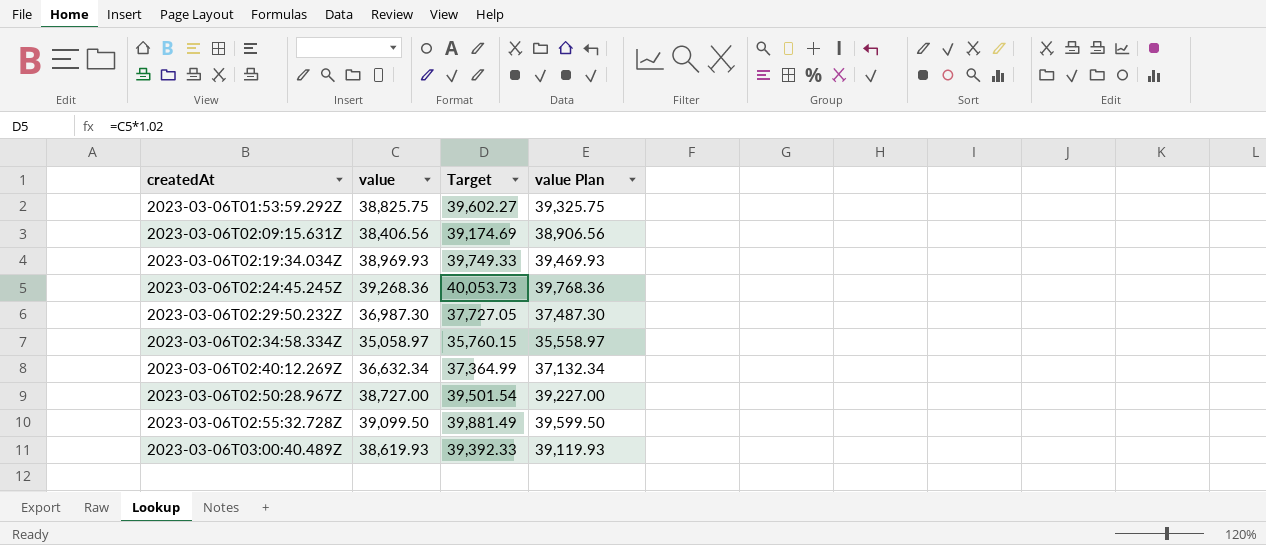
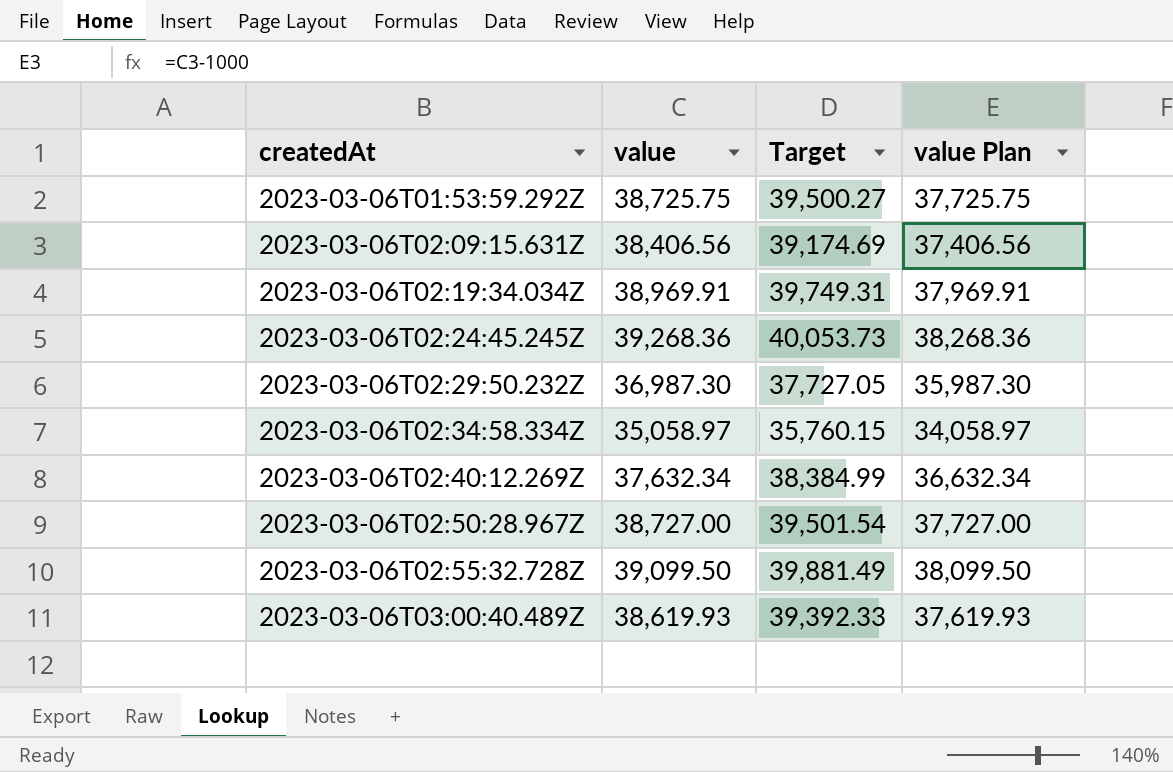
column value Plan | formula: [value] + 500 -> [value] - 1000
2023-03-06T01:53:59.292Z | value: 38,825.75 -> 38,725.75
2023-03-06T01:53:59.292Z | Target: 39,602.27 -> 39,500.27
2023-03-06T02:19:34.034Z | value: 38,969.93 -> 38,969.91
2023-03-06T02:19:34.034Z | Target: 39,749.33 -> 39,749.31
2023-03-06T02:40:12.269Z | value: 36,632.34 -> 37,632.34
2023-03-06T02:40:12.269Z | Target: 37,364.99 -> 38,384.99

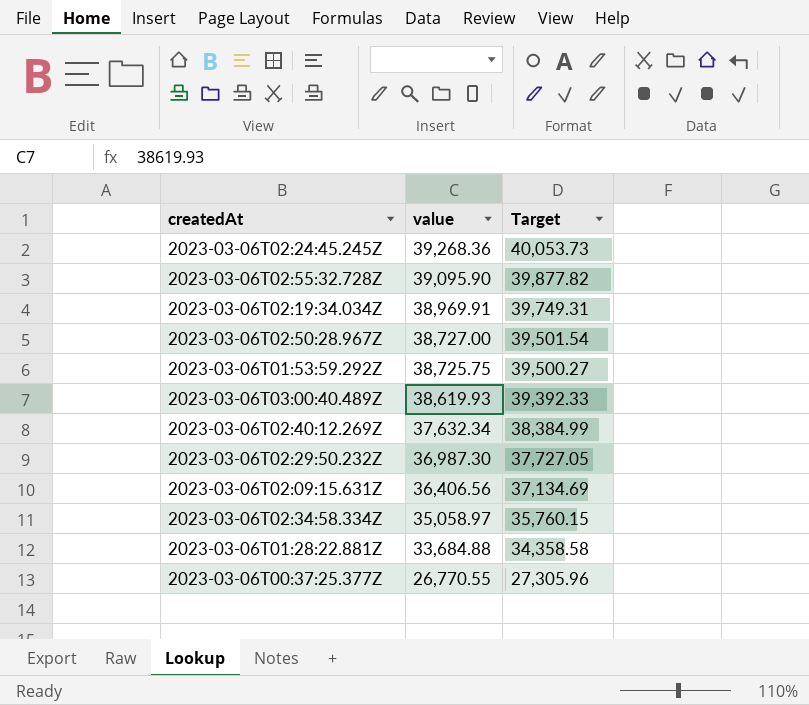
row order: createdAt ascending -> value descending
column value Plan | formula: [value] - 1000 -> none
2023-03-06T02:55:32.728Z | value: 39,099.50 -> 39,095.90
2023-03-06T02:55:32.728Z | Target: 39,881.49 -> 39,877.82
2023-03-06T02:09:15.631Z | value: 38,406.56 -> 36,406.56
2023-03-06T02:09:15.631Z | Target: 39,174.69 -> 37,134.69
row 2023-03-06T01:28:22.881Z: none -> 33,684.88 | 34,358.58
row 2023-03-06T00:37:25.377Z: none -> 26,770.55 | 27,305.96

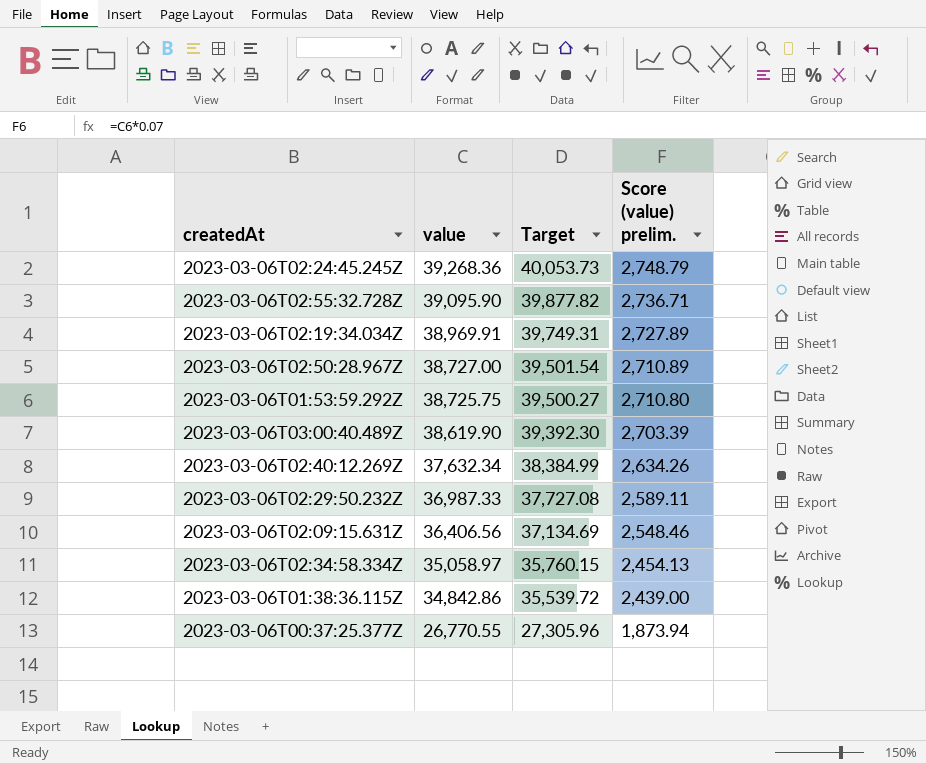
column Score (value) prelim. | formula: none -> [value] * 0.07
row 2023-03-06T01:28:22.881Z: 33,684.88 | 34,358.58 -> none
2023-03-06T03:00:40.489Z | value: 38,619.93 -> 38,619.90
2023-03-06T03:00:40.489Z | Target: 39,392.33 -> 39,392.30
2023-03-06T02:29:50.232Z | value: 36,987.30 -> 36,987.33
2023-03-06T02:29:50.232Z | Target: 37,727.05 -> 37,727.08
row 2023-03-06T01:38:36.115Z: none -> 34,842.86 | 35,539.72 | 2,439.00

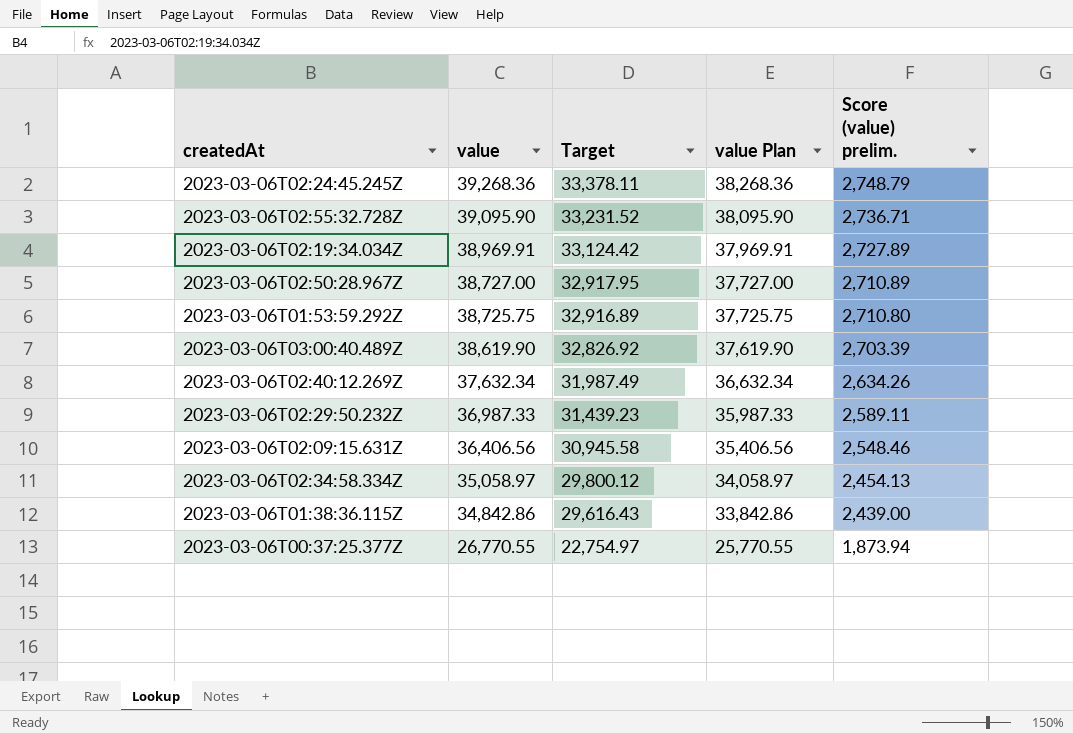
column Target | formula: [value] * 1.02 -> [value] * 0.85
column value Plan | formula: none -> [value] - 1000

